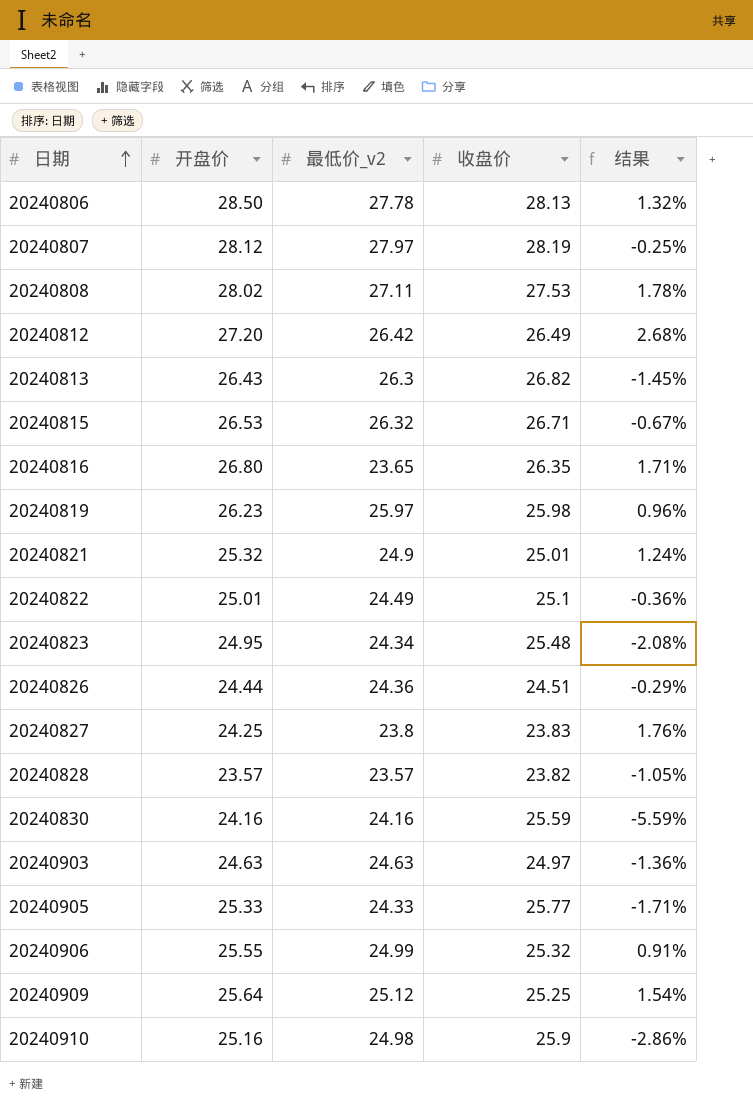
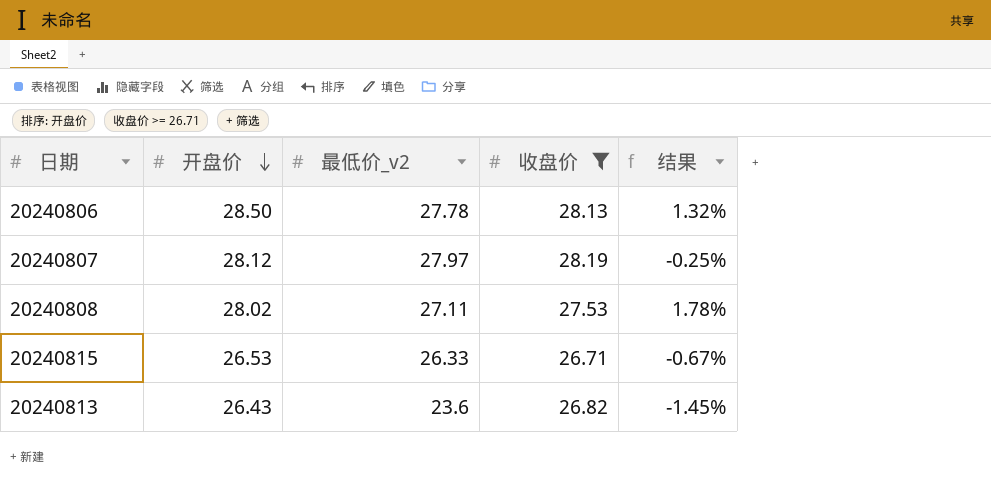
filter: none -> 收盘价 >= 26.71
row order: 日期 ascending -> 开盘价 descending
20240815 | 最低价_v2: 26.32 -> 26.33
20240813 | 最低价_v2: 26.3 -> 23.6

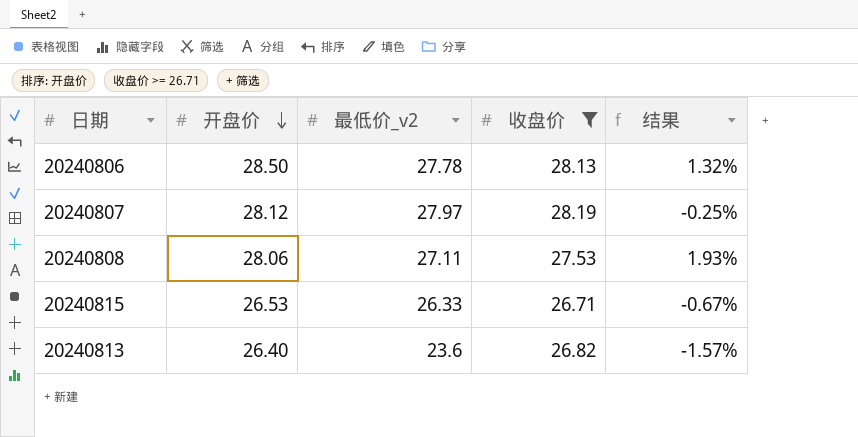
20240808 | 开盘价: 28.02 -> 28.06
20240808 | 结果: 1.78% -> 1.93%
20240813 | 开盘价: 26.43 -> 26.40
20240813 | 结果: -1.45% -> -1.57%

